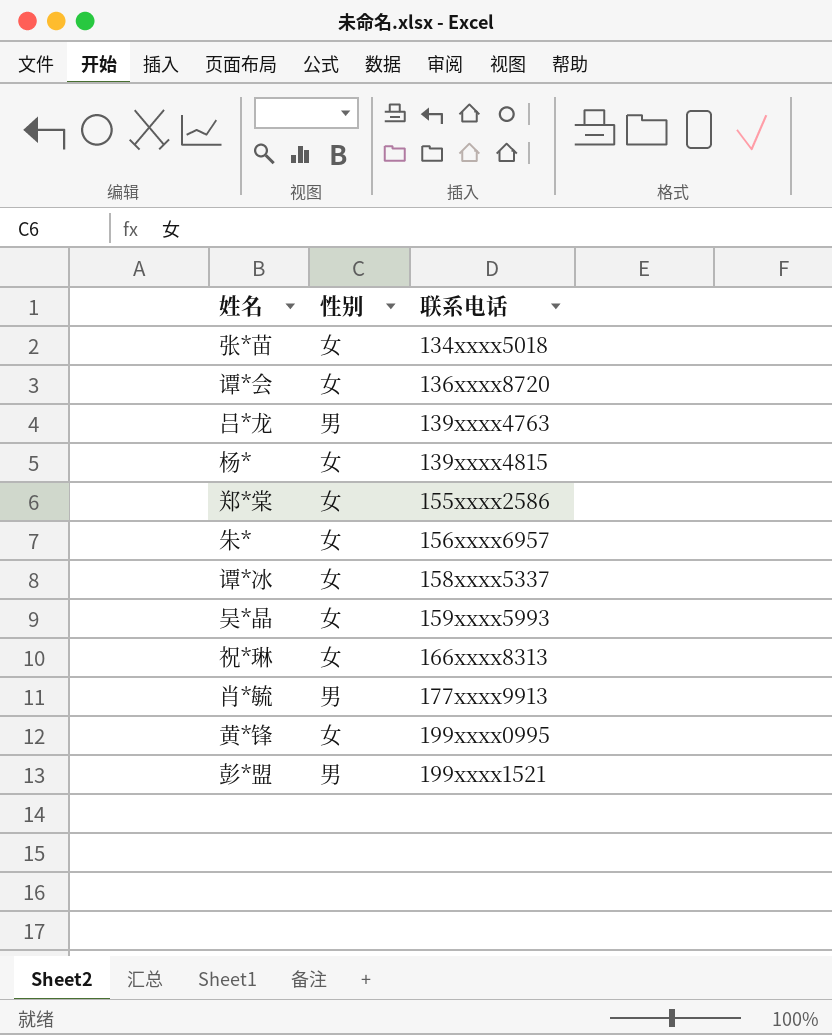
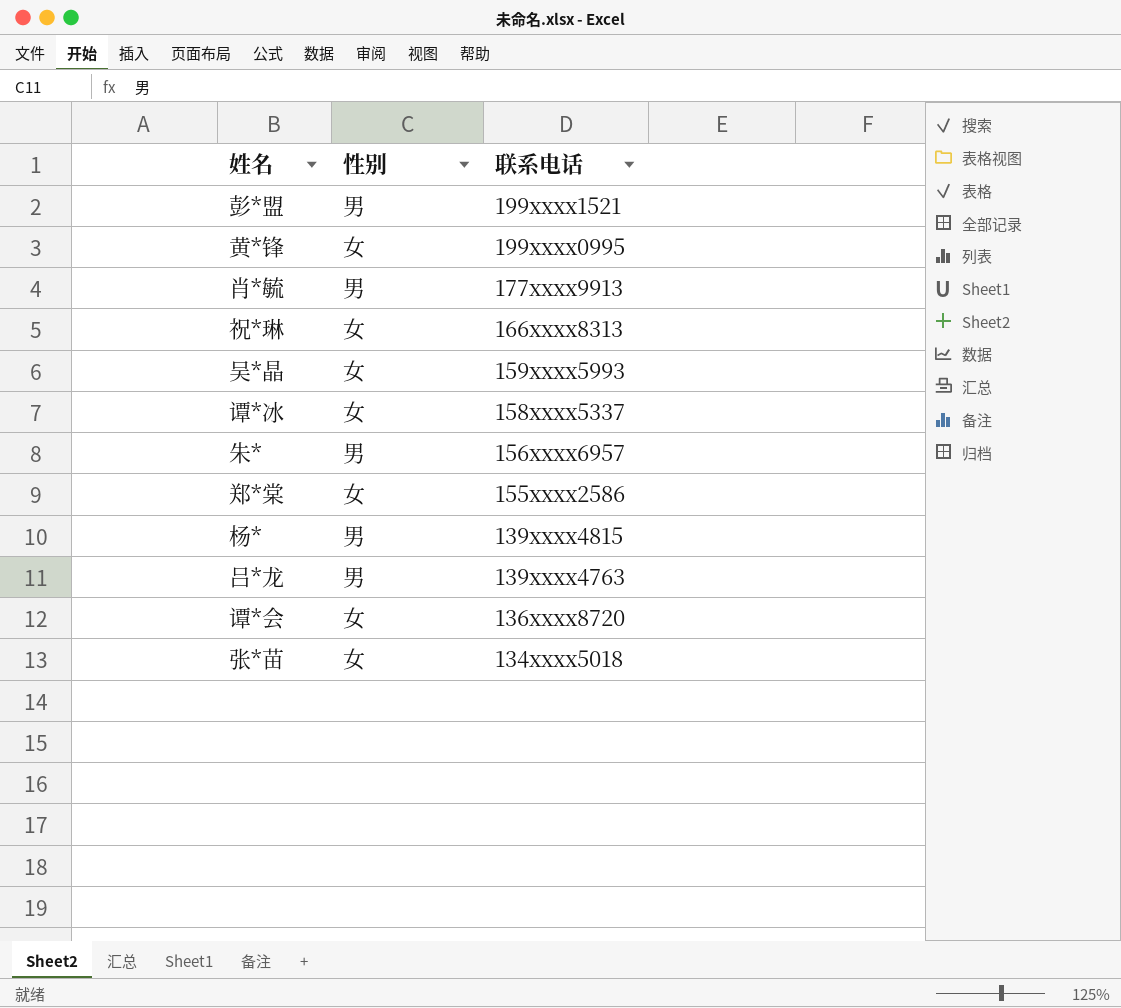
row order: 联系电话 ascending -> 联系电话 descending
朱* | 性别: 女 -> 男
杨* | 性别: 女 -> 男

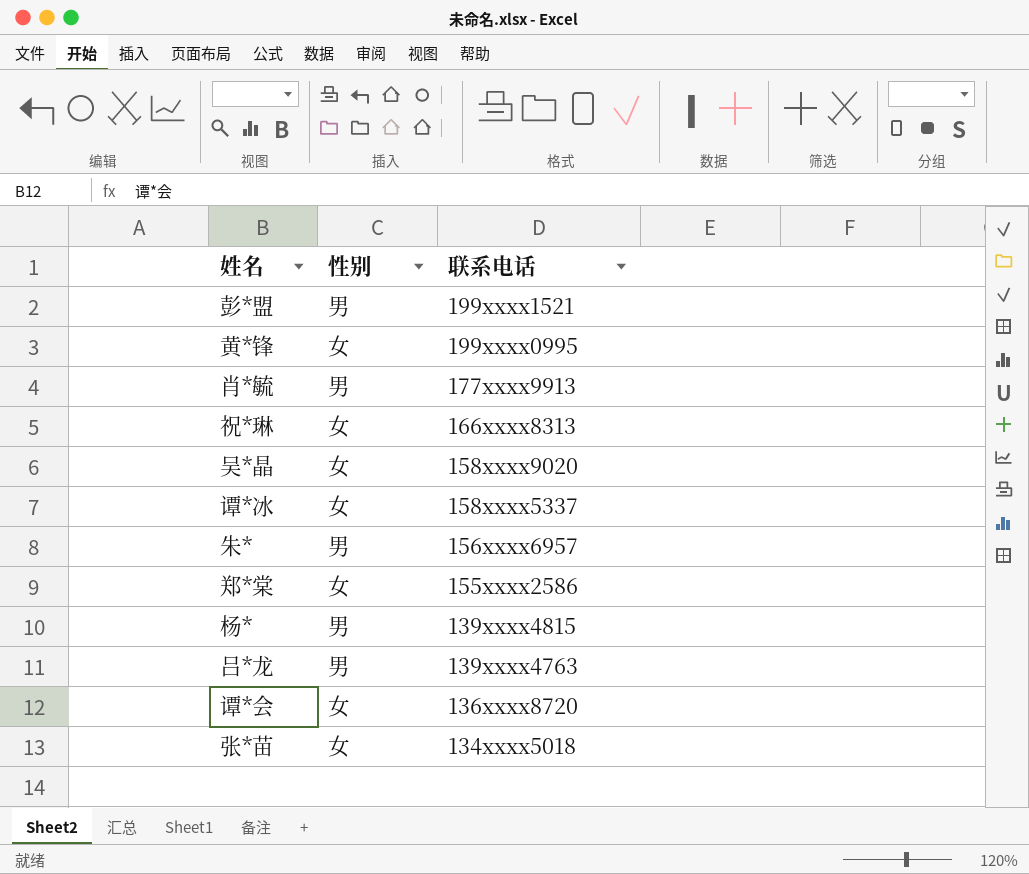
吴*晶 | 联系电话: 159xxxx5993 -> 158xxxx9020

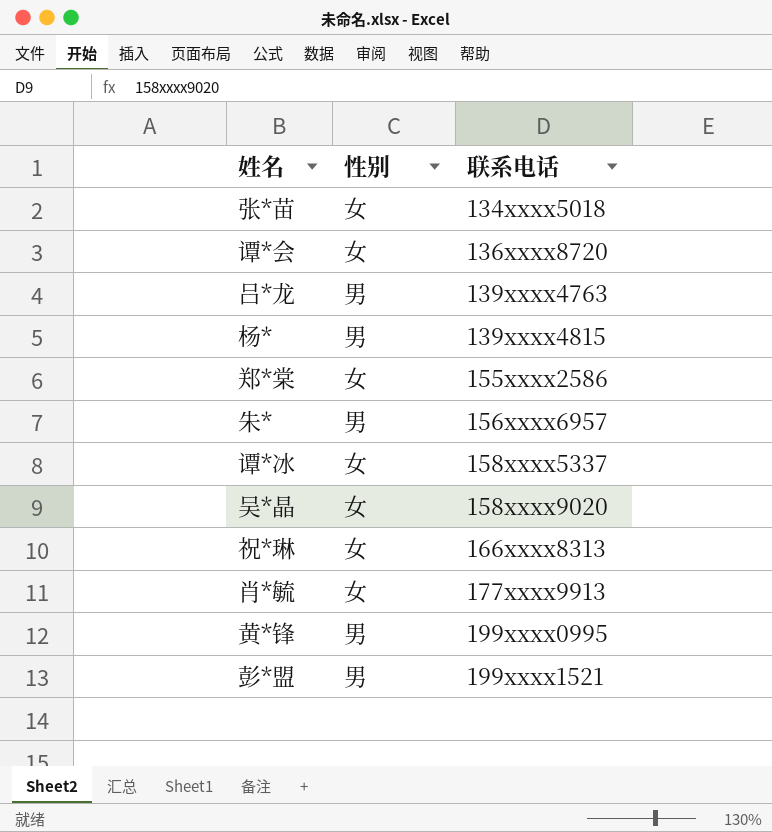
row order: 联系电话 descending -> 联系电话 ascending
肖*毓 | 性别: 男 -> 女
黄*锋 | 性别: 女 -> 男

